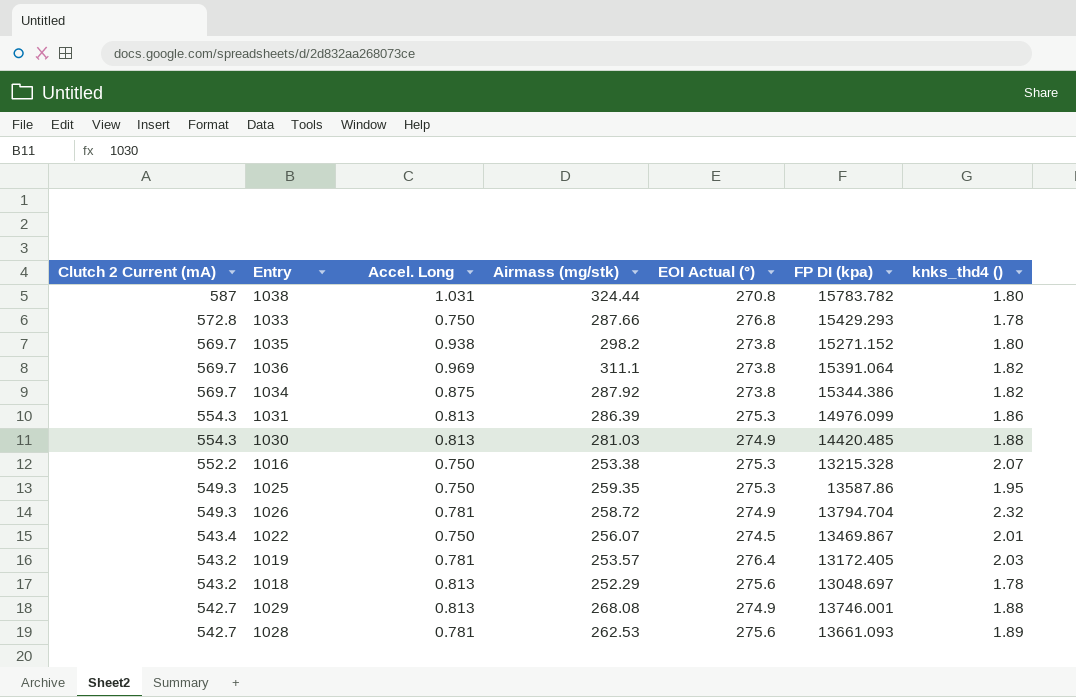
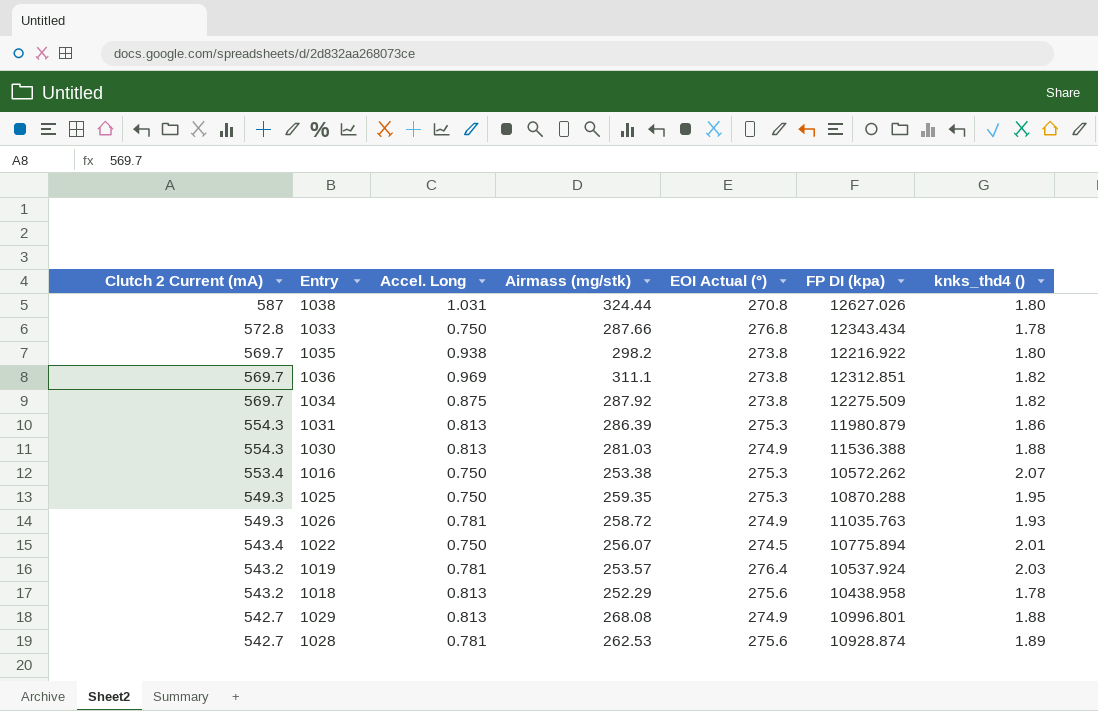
1038 | FP DI (kpa): 15783.782 -> 12627.026
1033 | FP DI (kpa): 15429.293 -> 12343.434
1035 | FP DI (kpa): 15271.152 -> 12216.922
1036 | FP DI (kpa): 15391.064 -> 12312.851
1034 | FP DI (kpa): 15344.386 -> 12275.509
1031 | FP DI (kpa): 14976.099 -> 11980.879
1030 | FP DI (kpa): 14420.485 -> 11536.388
1016 | Clutch 2 Current (mA): 552.2 -> 553.4
1016 | FP DI (kpa): 13215.328 -> 10572.262
1025 | FP DI (kpa): 13587.86 -> 10870.288
1026 | FP DI (kpa): 13794.704 -> 11035.763
1026 | knks_thd4 (): 2.32 -> 1.93
1022 | FP DI (kpa): 13469.867 -> 10775.894
1019 | FP DI (kpa): 13172.405 -> 10537.924
1018 | FP DI (kpa): 13048.697 -> 10438.958
1029 | FP DI (kpa): 13746.001 -> 10996.801
1028 | FP DI (kpa): 13661.093 -> 10928.874

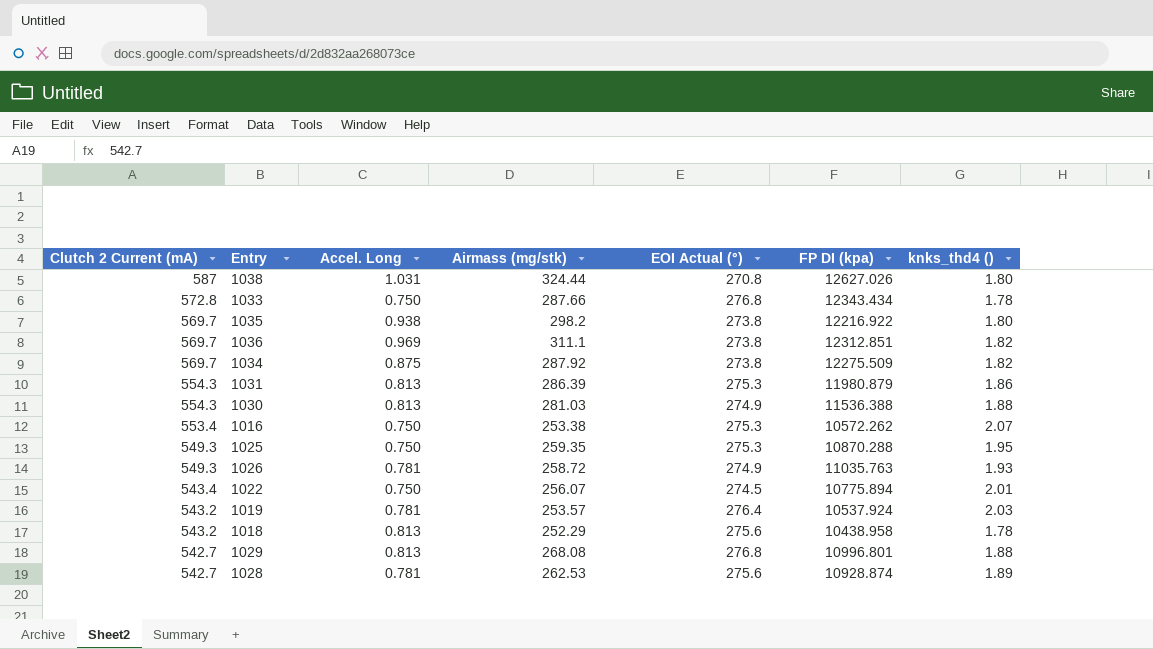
1029 | EOI Actual (°): 274.9 -> 276.8

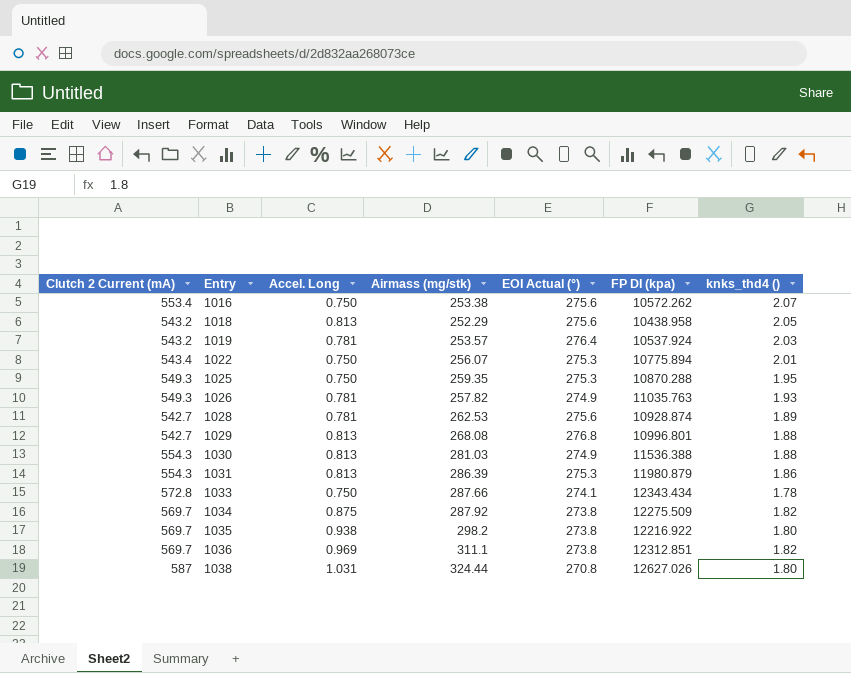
row order: Clutch 2 Current (mA) descending -> Entry ascending
1016 | EOI Actual (°): 275.3 -> 275.6
1018 | knks_thd4 (): 1.78 -> 2.05
1022 | EOI Actual (°): 274.5 -> 275.3
1026 | Airmass (mg/stk): 258.72 -> 257.82
1033 | EOI Actual (°): 276.8 -> 274.1

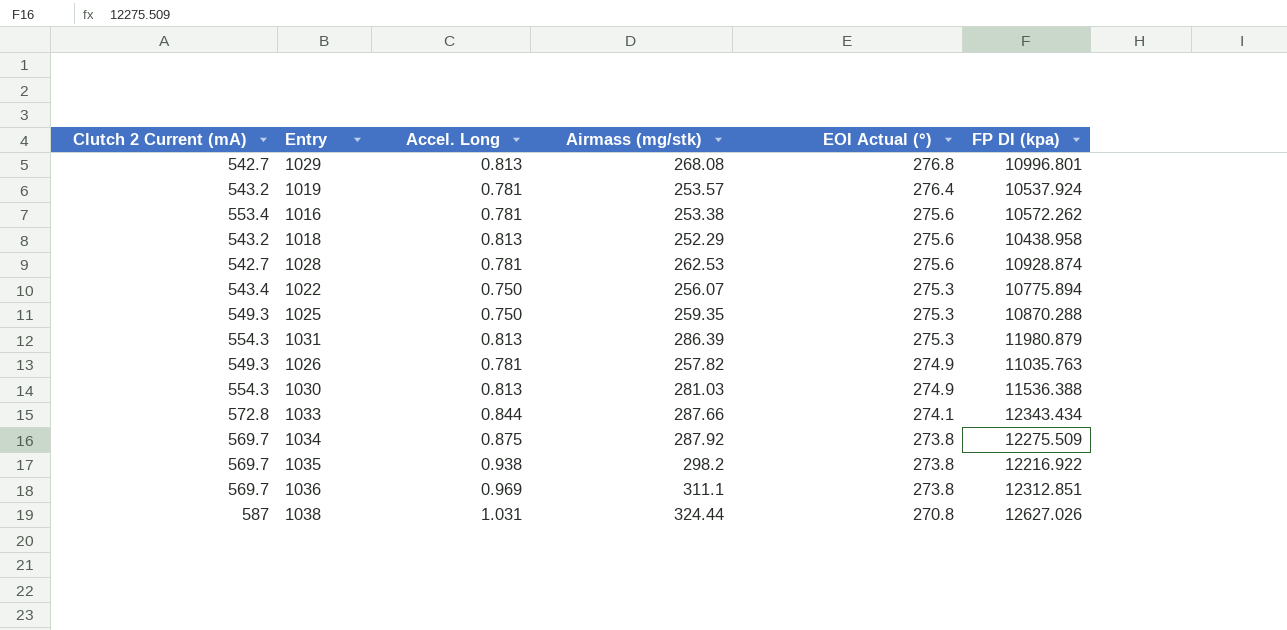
row order: Entry ascending -> EOI Actual (°) descending
column knks_thd4 () | position: 7 -> none
1016 | Accel. Long: 0.750 -> 0.781
1033 | Accel. Long: 0.750 -> 0.844

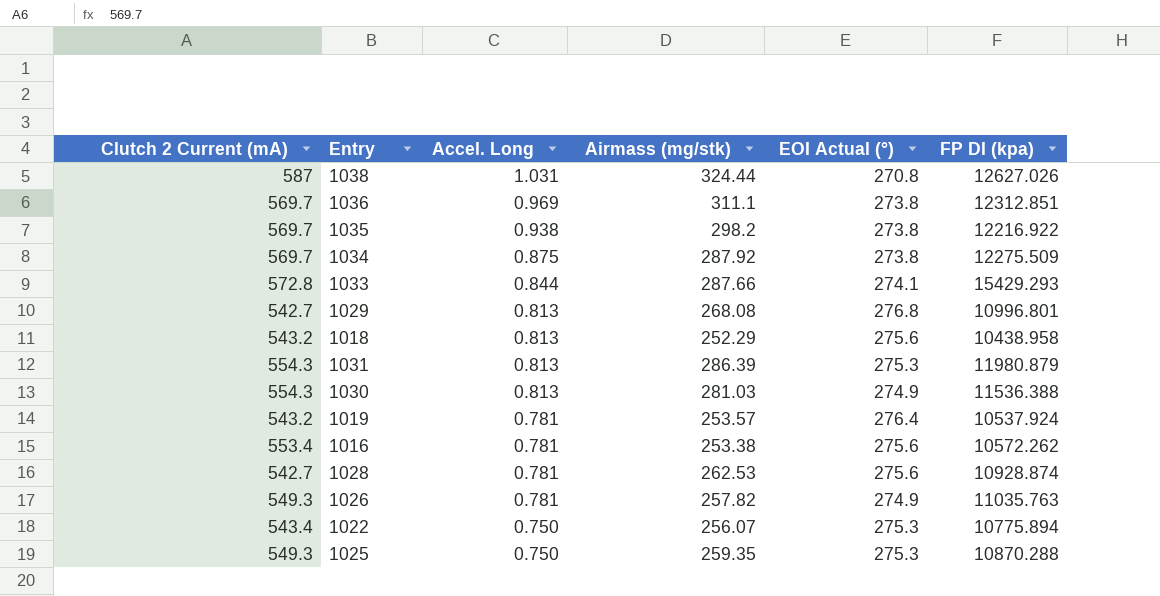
row order: EOI Actual (°) descending -> Accel. Long descending
1033 | FP DI (kpa): 12343.434 -> 15429.293

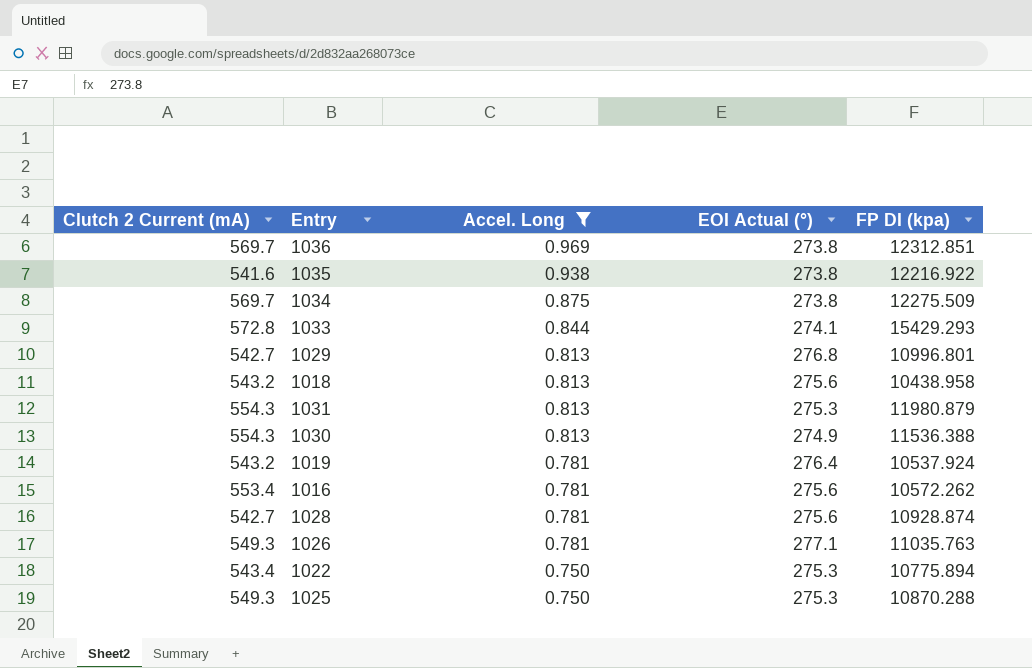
filter: none -> Accel. Long != 1.031
column Airmass (mg/stk) | position: 4 -> none
1035 | Clutch 2 Current (mA): 569.7 -> 541.6
1026 | EOI Actual (°): 274.9 -> 277.1

